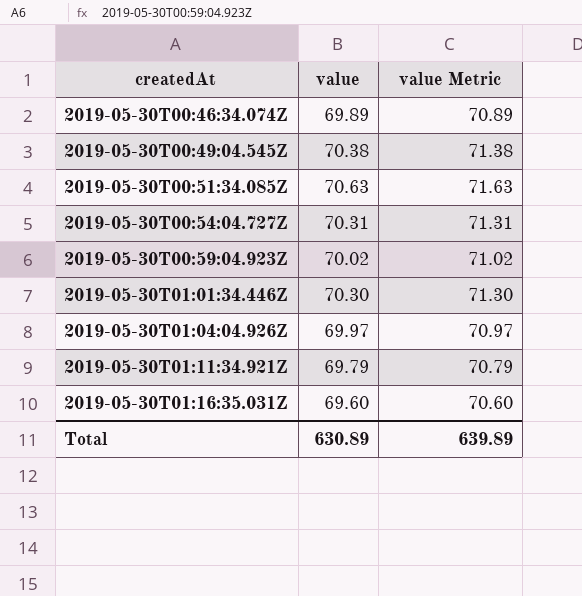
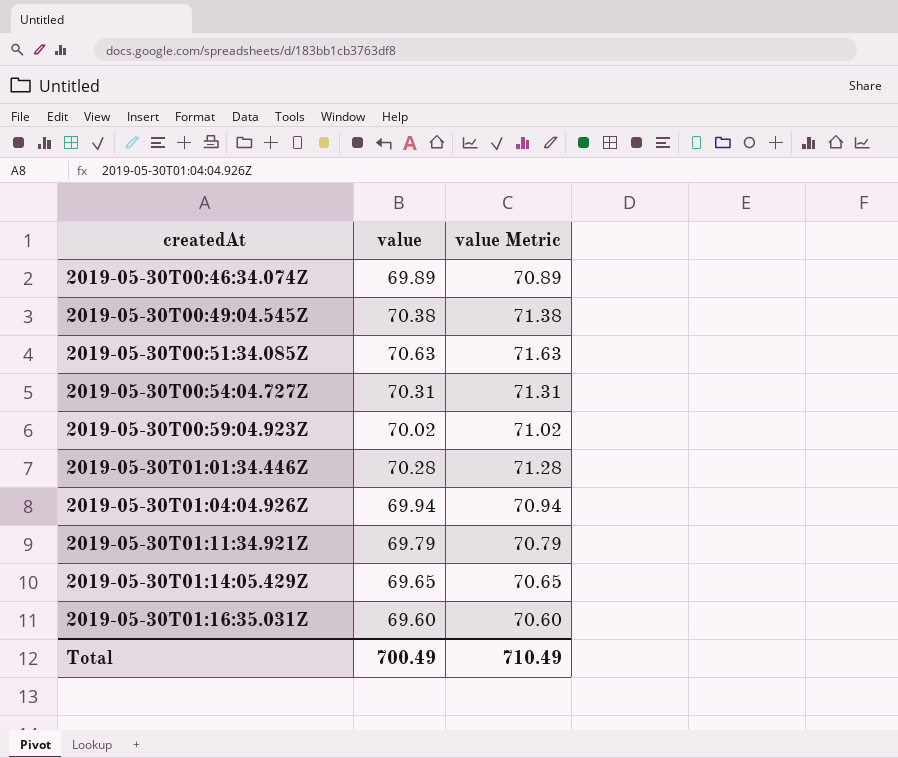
2019-05-30T01:01:34.446Z | value: 70.30 -> 70.28
2019-05-30T01:01:34.446Z | value Metric: 71.30 -> 71.28
2019-05-30T01:04:04.926Z | value: 69.97 -> 69.94
2019-05-30T01:04:04.926Z | value Metric: 70.97 -> 70.94
row 2019-05-30T01:14:05.429Z: none -> 69.65 | 70.65
Total | value: 630.89 -> 700.49
Total | value Metric: 639.89 -> 710.49

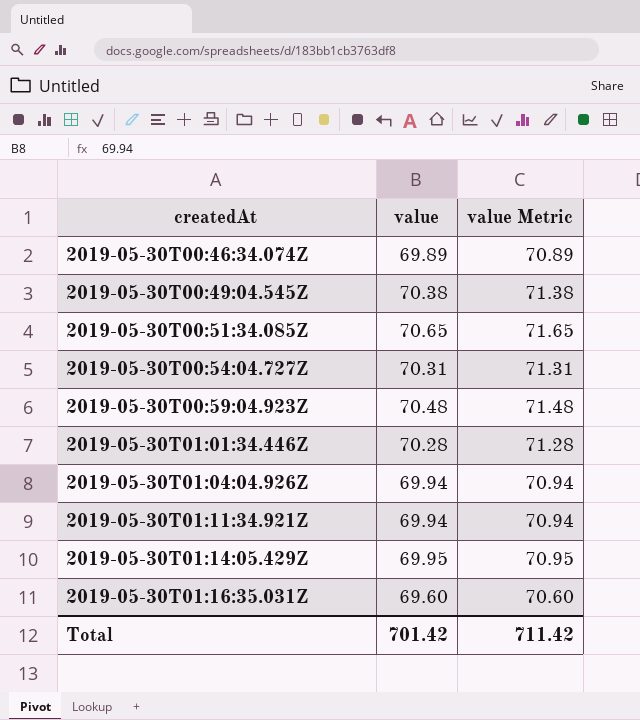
2019-05-30T00:51:34.085Z | value: 70.63 -> 70.65
2019-05-30T00:51:34.085Z | value Metric: 71.63 -> 71.65
2019-05-30T00:59:04.923Z | value: 70.02 -> 70.48
2019-05-30T00:59:04.923Z | value Metric: 71.02 -> 71.48
2019-05-30T01:11:34.921Z | value: 69.79 -> 69.94
2019-05-30T01:11:34.921Z | value Metric: 70.79 -> 70.94
2019-05-30T01:14:05.429Z | value: 69.65 -> 69.95
2019-05-30T01:14:05.429Z | value Metric: 70.65 -> 70.95
Total | value: 700.49 -> 701.42
Total | value Metric: 710.49 -> 711.42

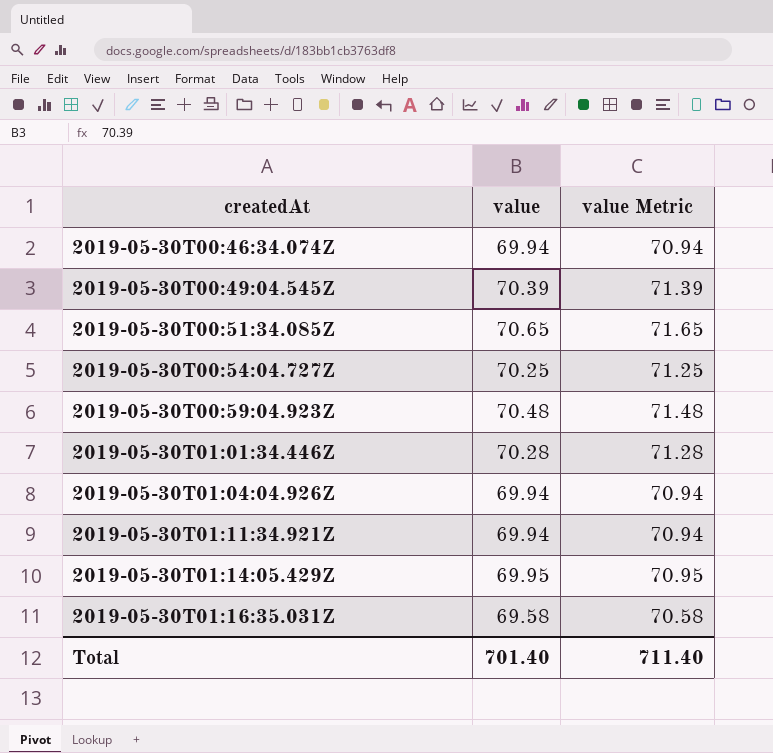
2019-05-30T00:46:34.074Z | value: 69.89 -> 69.94
2019-05-30T00:46:34.074Z | value Metric: 70.89 -> 70.94
2019-05-30T00:49:04.545Z | value: 70.38 -> 70.39
2019-05-30T00:49:04.545Z | value Metric: 71.38 -> 71.39
2019-05-30T00:54:04.727Z | value: 70.31 -> 70.25
2019-05-30T00:54:04.727Z | value Metric: 71.31 -> 71.25
2019-05-30T01:16:35.031Z | value: 69.60 -> 69.58
2019-05-30T01:16:35.031Z | value Metric: 70.60 -> 70.58
Total | value: 701.42 -> 701.40
Total | value Metric: 711.42 -> 711.40

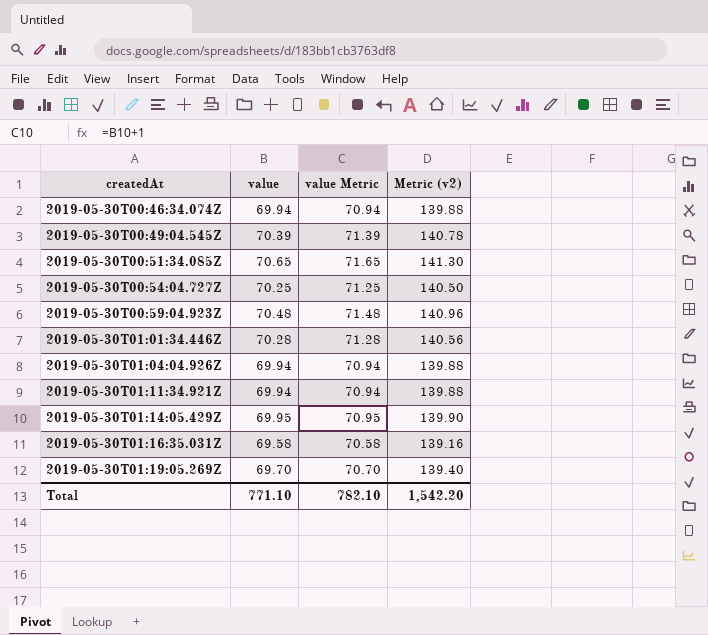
column Metric (v2) | formula: none -> [value] * 2
row 2019-05-30T01:19:05.269Z: none -> 69.70 | 70.70 | 139.40
Total | value: 701.40 -> 771.10
Total | value Metric: 711.40 -> 782.10

